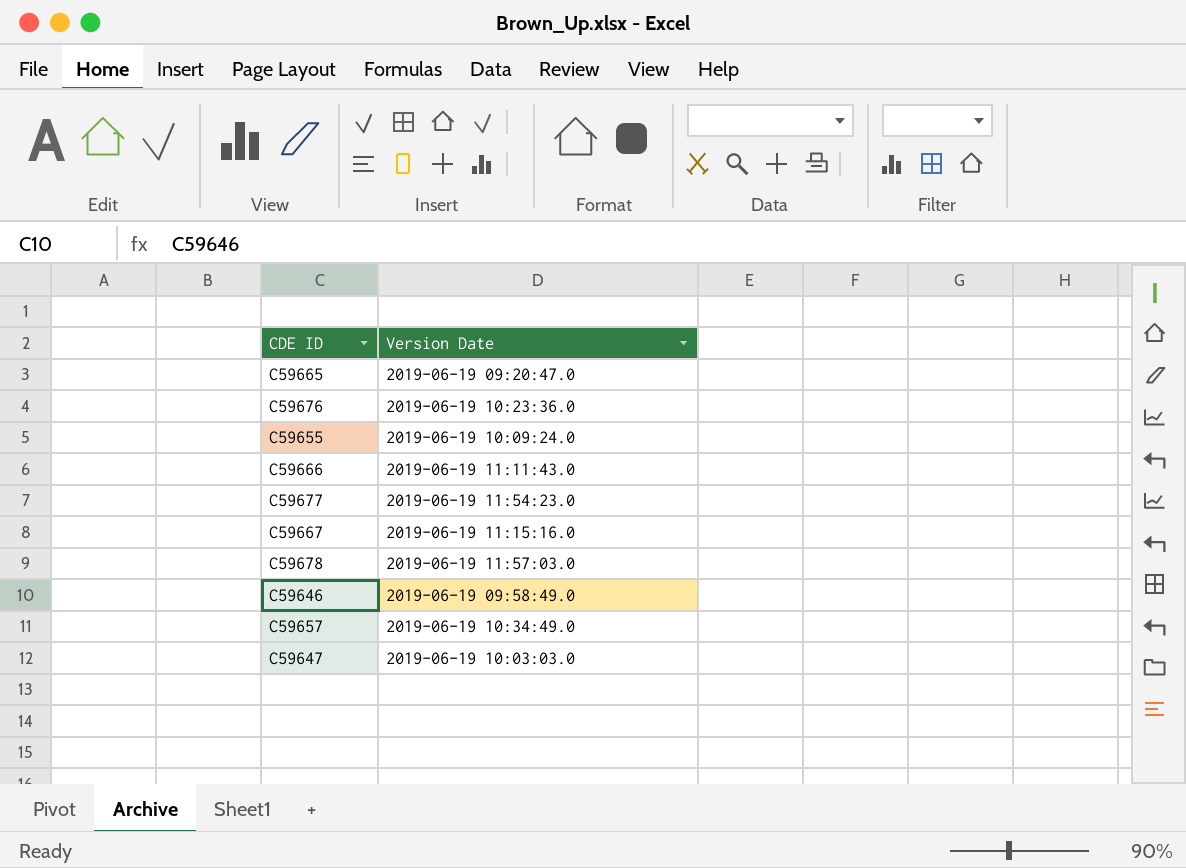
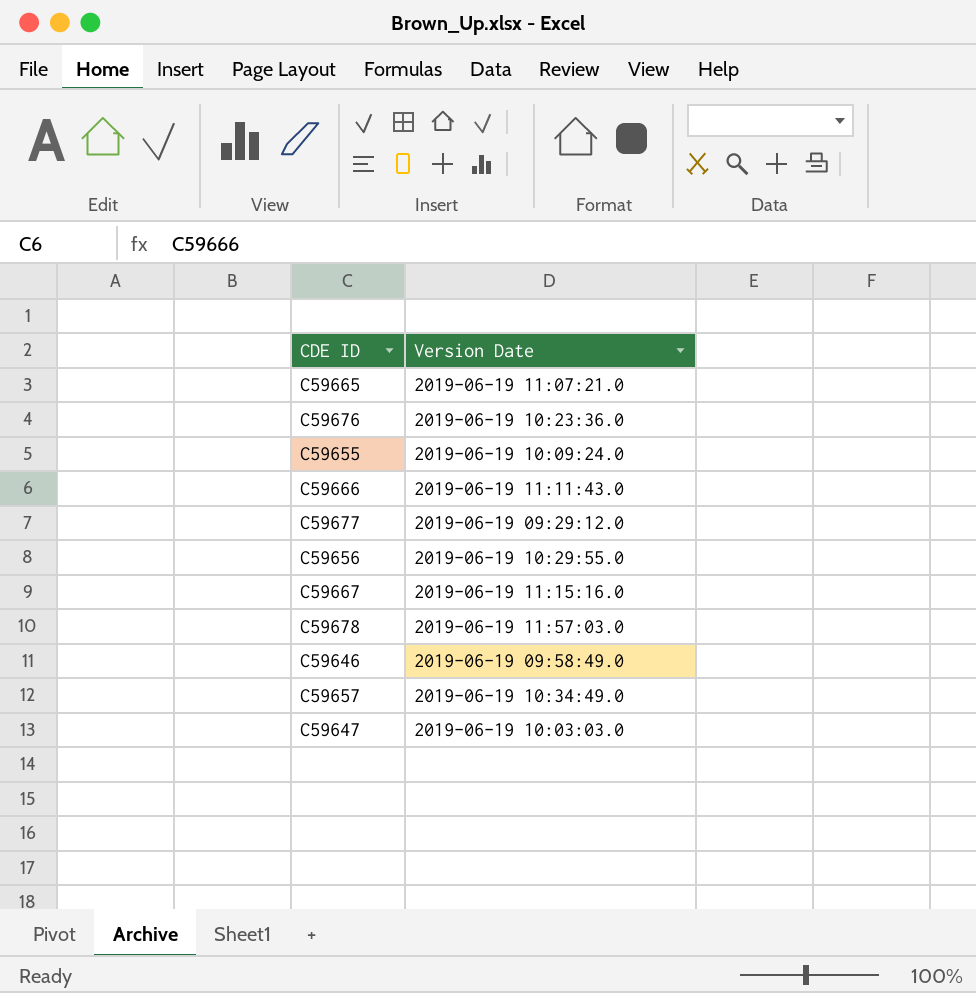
C59665 | Version Date: 2019-06-19 09:20:47.0 -> 2019-06-19 11:07:21.0
C59677 | Version Date: 2019-06-19 11:54:23.0 -> 2019-06-19 09:29:12.0
row C59656: none -> 2019-06-19 10:29:55.0

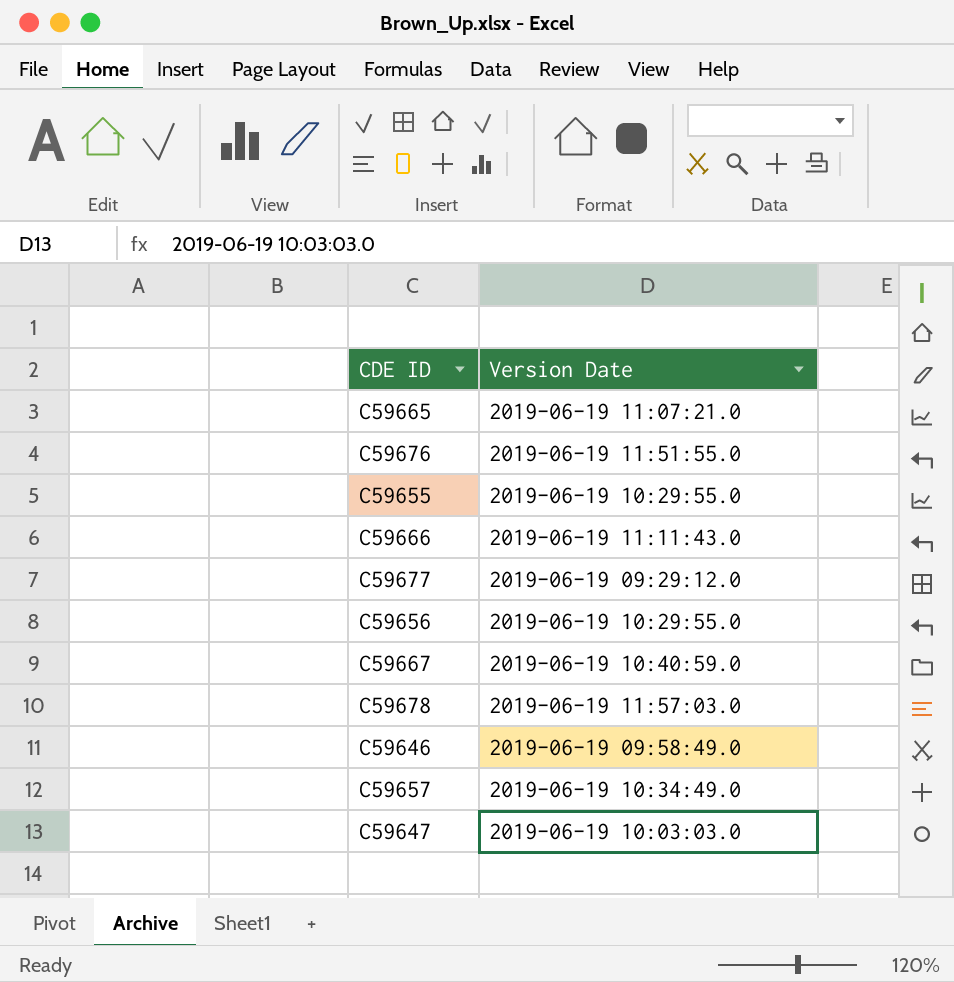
C59676 | Version Date: 2019-06-19 10:23:36.0 -> 2019-06-19 11:51:55.0
C59655 | Version Date: 2019-06-19 10:09:24.0 -> 2019-06-19 10:29:55.0
C59667 | Version Date: 2019-06-19 11:15:16.0 -> 2019-06-19 10:40:59.0

